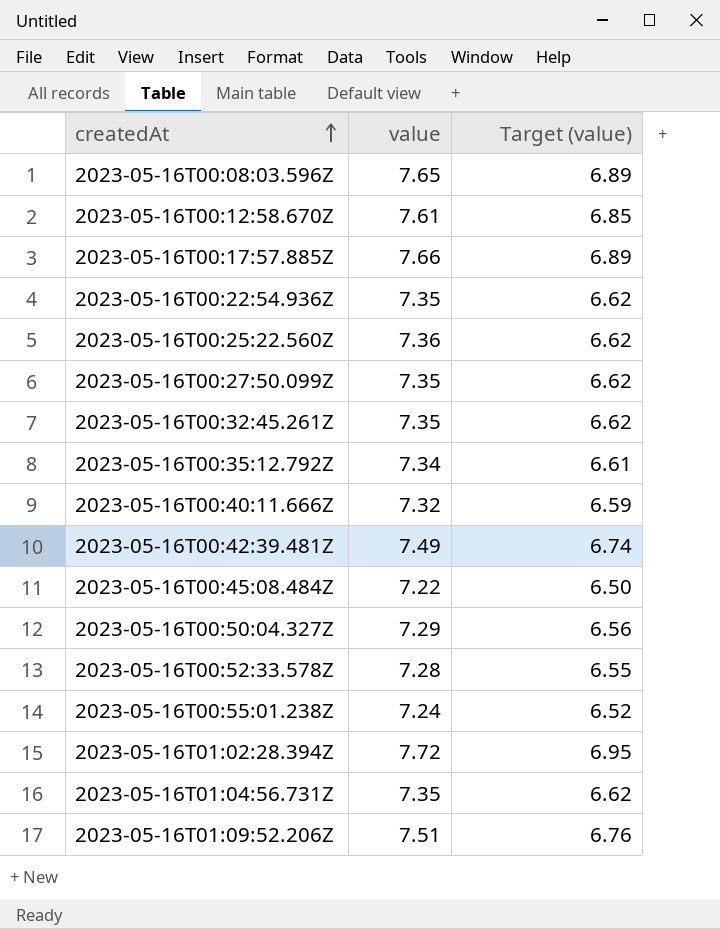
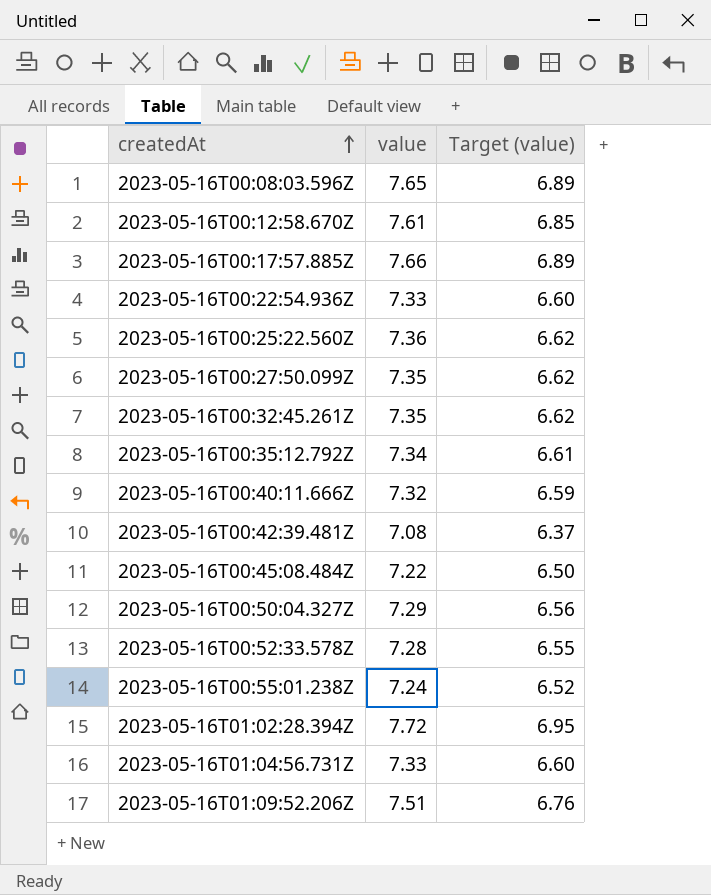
2023-05-16T00:22:54.936Z | value: 7.35 -> 7.33
2023-05-16T00:22:54.936Z | Target (value): 6.62 -> 6.60
2023-05-16T00:42:39.481Z | value: 7.49 -> 7.08
2023-05-16T00:42:39.481Z | Target (value): 6.74 -> 6.37
2023-05-16T01:04:56.731Z | value: 7.35 -> 7.33
2023-05-16T01:04:56.731Z | Target (value): 6.62 -> 6.60

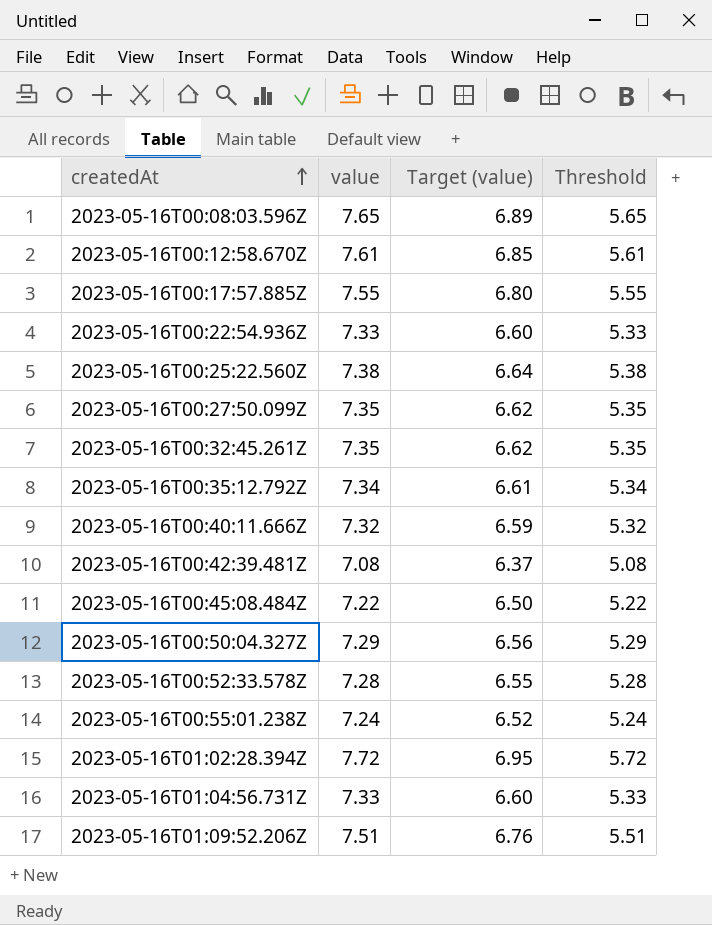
column Threshold | formula: none -> [value] - 2
2023-05-16T00:17:57.885Z | value: 7.66 -> 7.55
2023-05-16T00:17:57.885Z | Target (value): 6.89 -> 6.80
2023-05-16T00:25:22.560Z | value: 7.36 -> 7.38
2023-05-16T00:25:22.560Z | Target (value): 6.62 -> 6.64

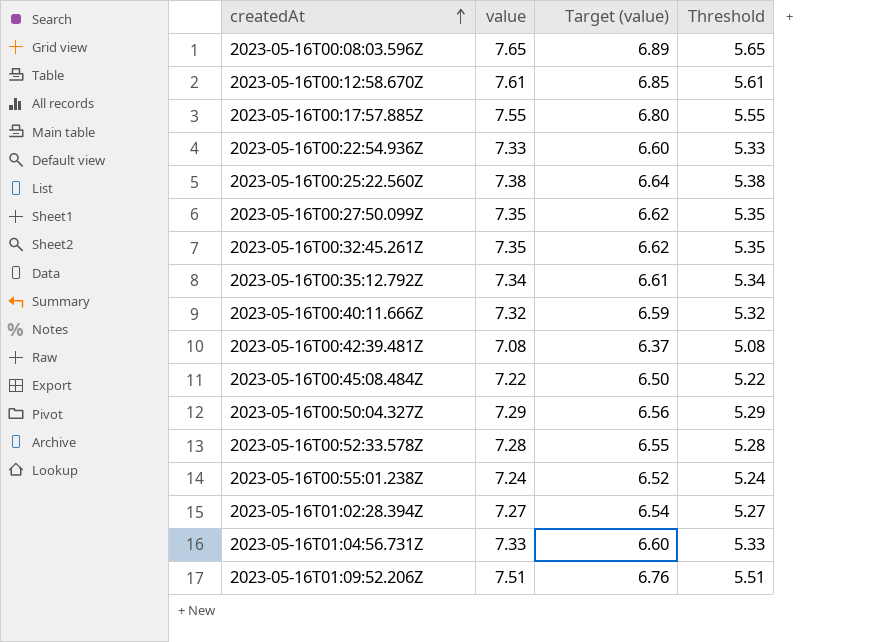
2023-05-16T01:02:28.394Z | value: 7.72 -> 7.27
2023-05-16T01:02:28.394Z | Target (value): 6.95 -> 6.54
2023-05-16T01:02:28.394Z | Threshold: 5.72 -> 5.27

